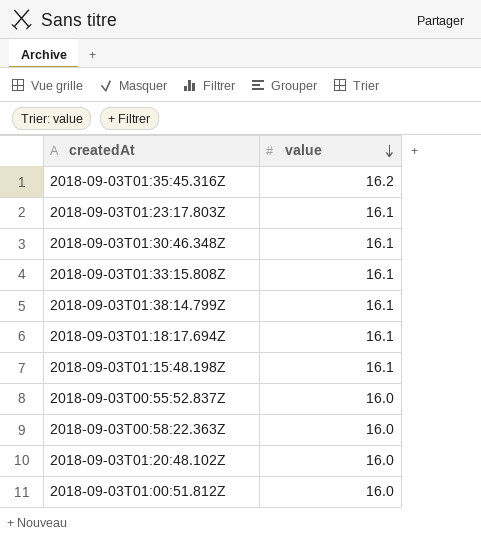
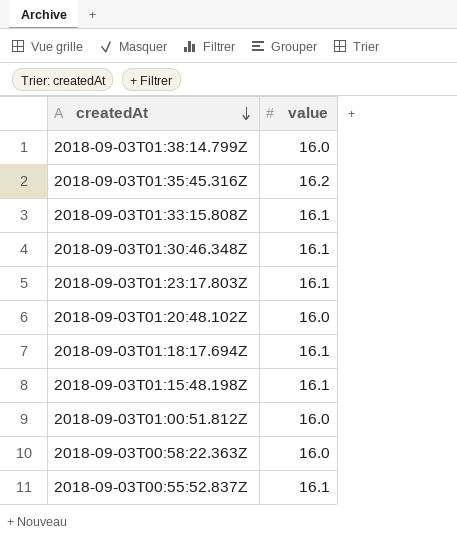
row order: value descending -> createdAt descending
2018-09-03T01:38:14.799Z | value: 16.1 -> 16.0
2018-09-03T00:55:52.837Z | value: 16.0 -> 16.1

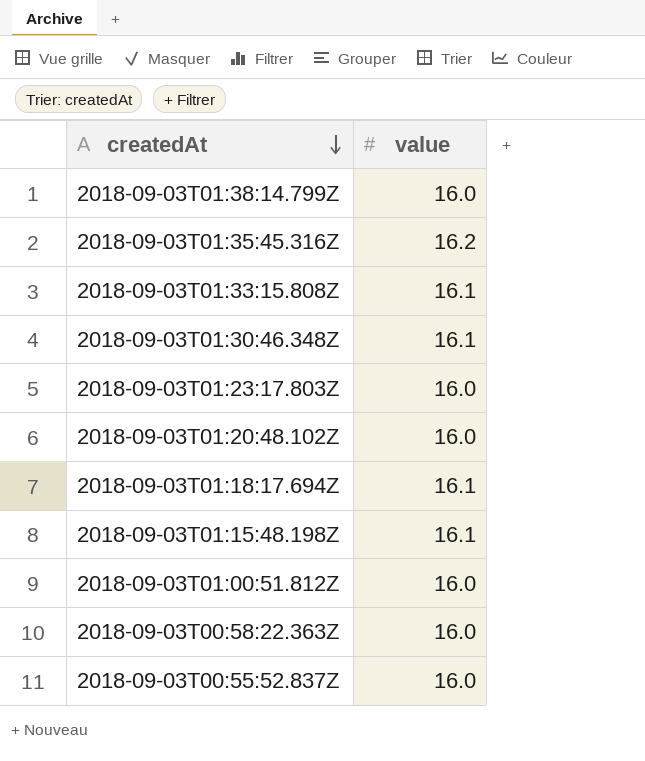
2018-09-03T01:23:17.803Z | value: 16.1 -> 16.0
2018-09-03T00:55:52.837Z | value: 16.1 -> 16.0

